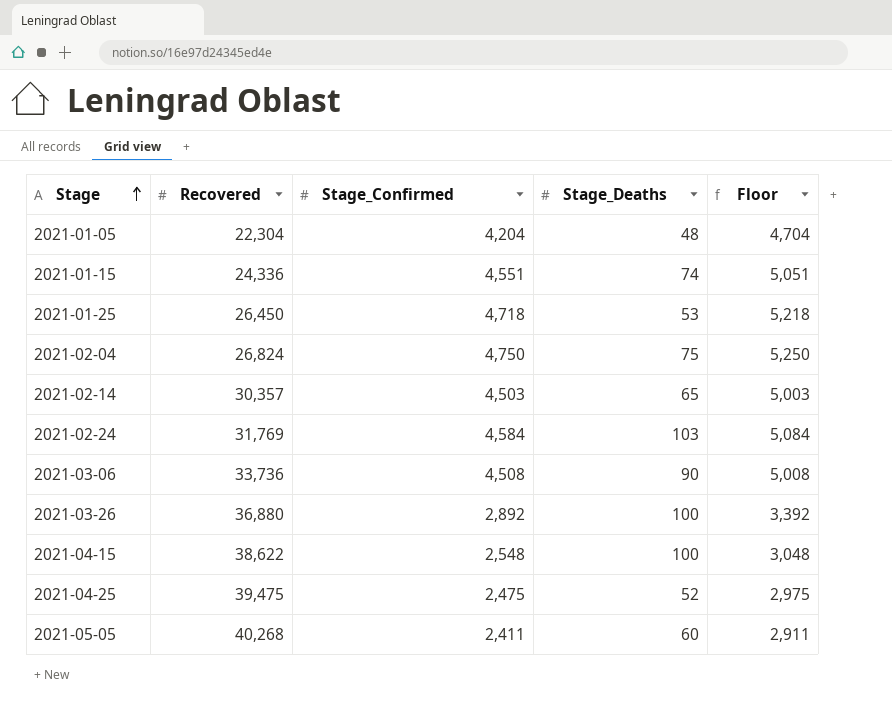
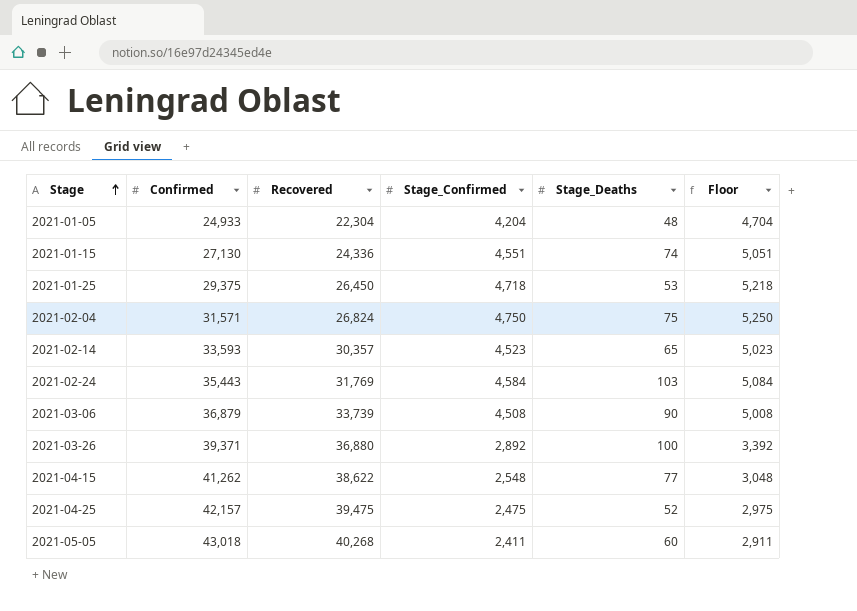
column Confirmed | position: none -> 2
2021-02-14 | Stage_Confirmed: 4,503 -> 4,523
2021-02-14 | Floor: 5,003 -> 5,023
2021-03-06 | Recovered: 33,736 -> 33,739
2021-04-15 | Stage_Deaths: 100 -> 77

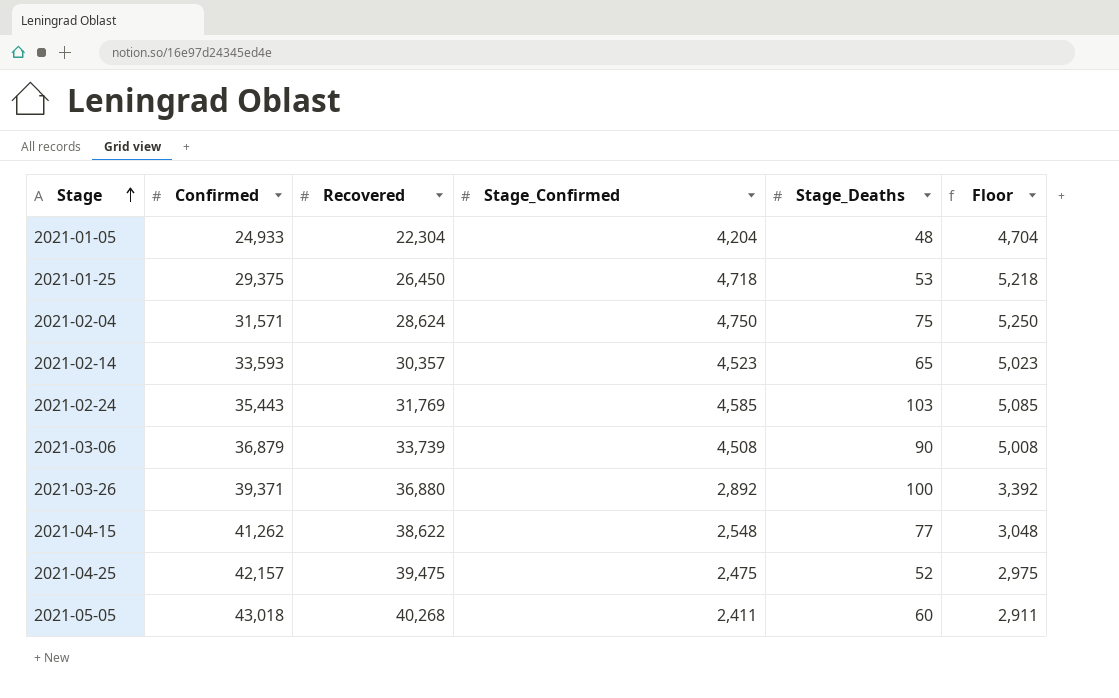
row 2021-01-15: 27,130 | 24,336 | 4,551 | 74 | 5,051 -> none
2021-02-04 | Recovered: 26,824 -> 28,624
2021-02-24 | Stage_Confirmed: 4,584 -> 4,585
2021-02-24 | Floor: 5,084 -> 5,085

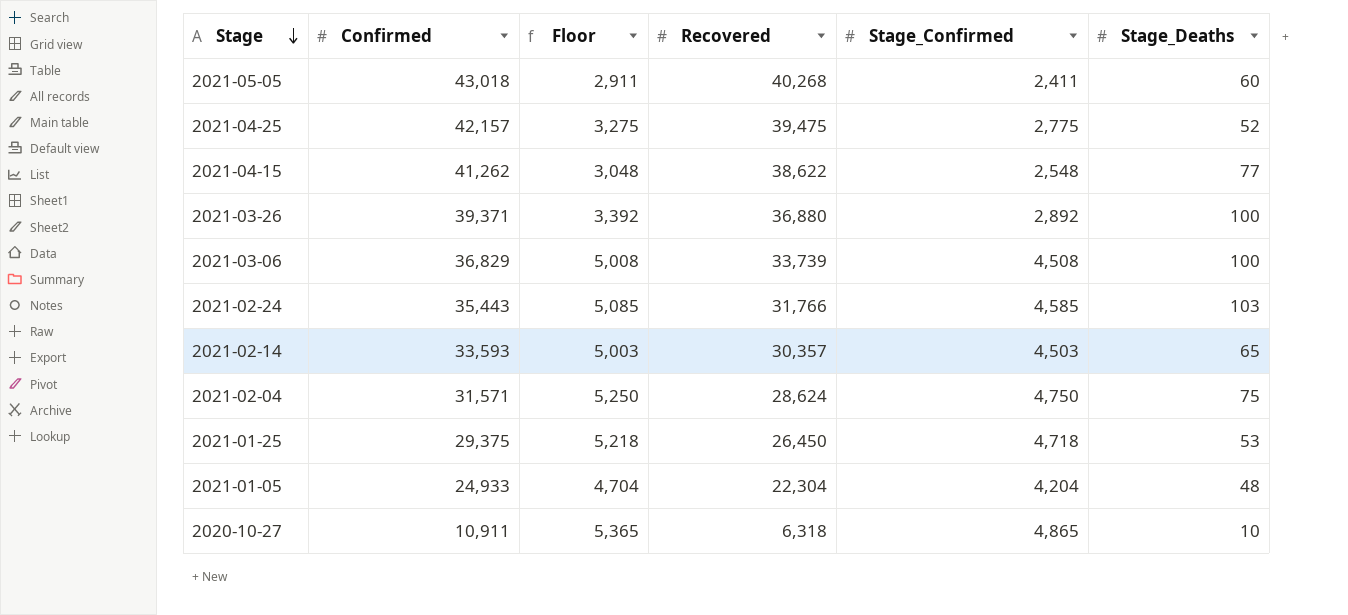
row order: Stage ascending -> Stage descending
column Floor | position: 6 -> 3
2021-04-25 | Floor: 2,975 -> 3,275
2021-04-25 | Stage_Confirmed: 2,475 -> 2,775
2021-03-06 | Confirmed: 36,879 -> 36,829
2021-03-06 | Stage_Deaths: 90 -> 100
2021-02-24 | Recovered: 31,769 -> 31,766
2021-02-14 | Floor: 5,023 -> 5,003
2021-02-14 | Stage_Confirmed: 4,523 -> 4,503
row 2020-10-27: none -> 10,911 | 5,365 | 6,318 | 4,865 | 10

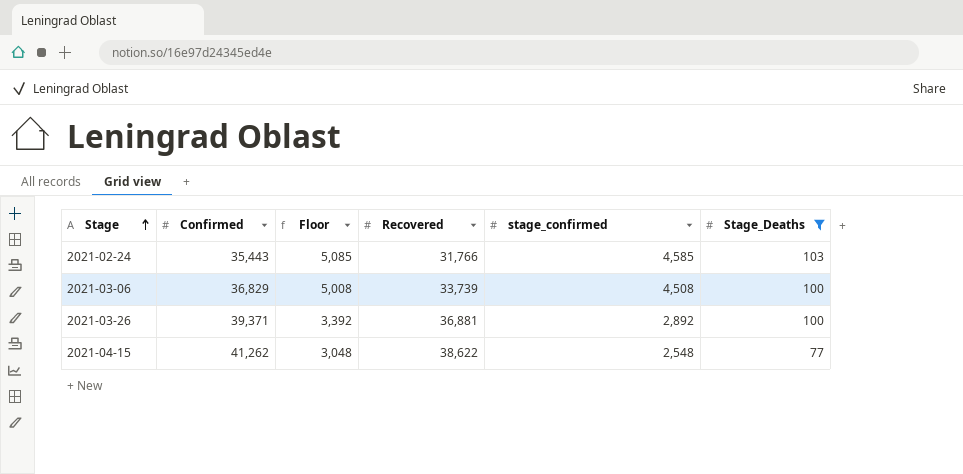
filter: none -> Stage_Deaths >= 77
row order: Stage descending -> Stage ascending
column name: Stage_Confirmed -> stage_confirmed
2021-03-26 | Recovered: 36,880 -> 36,881

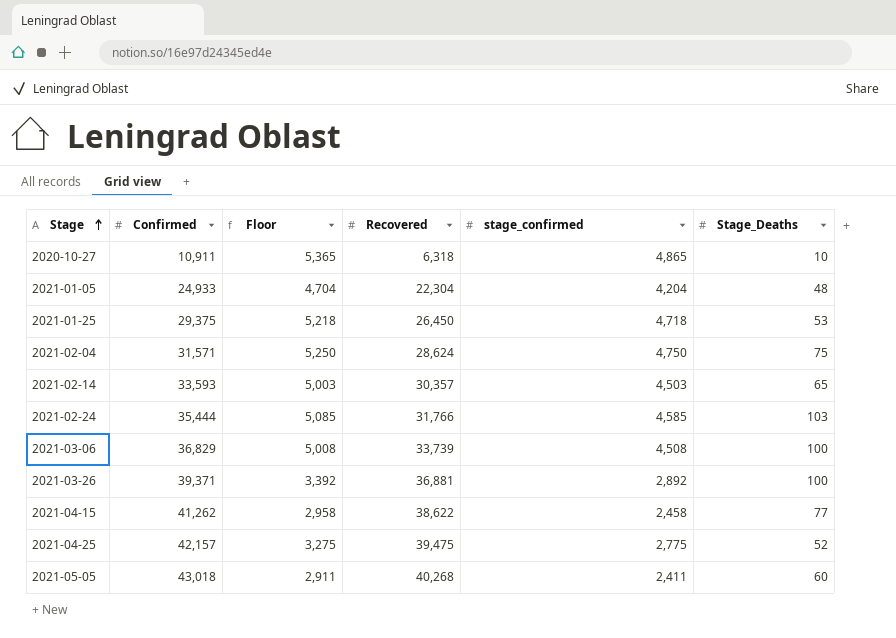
filter: Stage_Deaths >= 77 -> none
2021-02-24 | Confirmed: 35,443 -> 35,444
2021-04-15 | Floor: 3,048 -> 2,958
2021-04-15 | stage_confirmed: 2,548 -> 2,458

